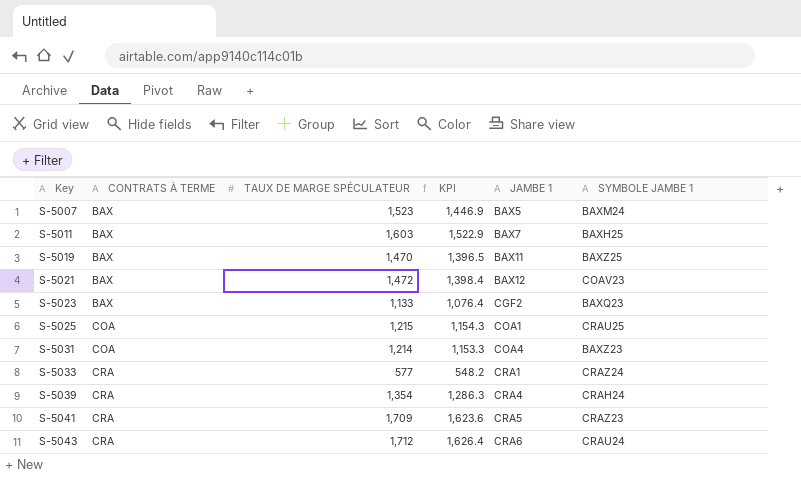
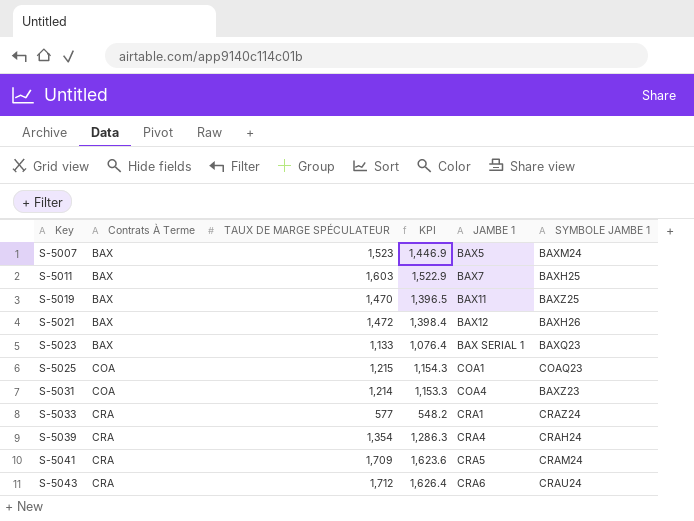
column name: CONTRATS À TERME -> Contrats À Terme
S-5021 | SYMBOLE JAMBE 1: COAV23 -> BAXH26
S-5023 | JAMBE 1: CGF2 -> BAX SERIAL 1
S-5025 | SYMBOLE JAMBE 1: CRAU25 -> COAQ23
S-5041 | SYMBOLE JAMBE 1: CRAZ23 -> CRAM24

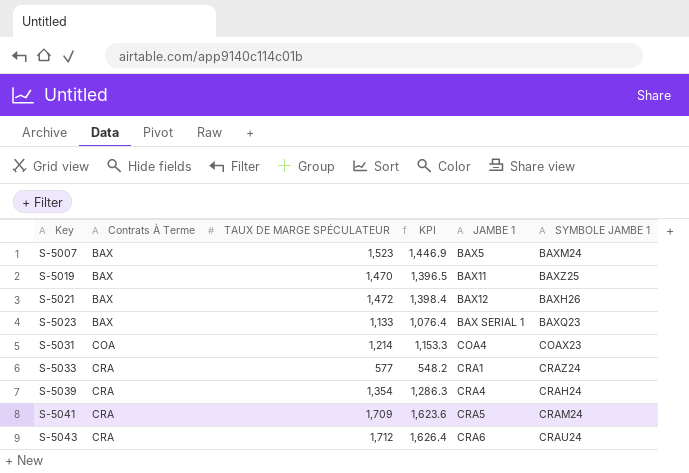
row S-5011: BAX | 1,603 | 1,522.9 | BAX7 | BAXH25 -> none
row S-5025: COA | 1,215 | 1,154.3 | COA1 | COAQ23 -> none
S-5031 | SYMBOLE JAMBE 1: BAXZ23 -> COAX23

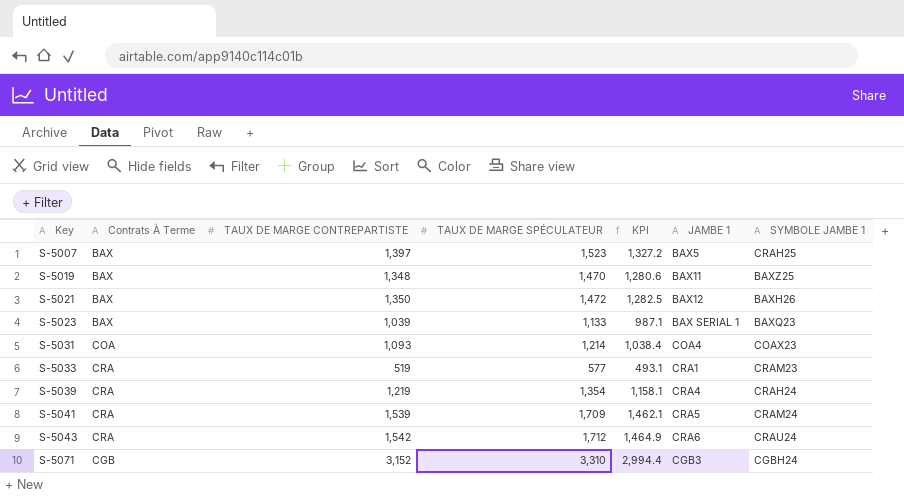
column TAUX DE MARGE CONTREPARTISTE | position: none -> 3
column KPI | formula: [TAUX DE MARGE SPÉCULATEUR] * 0.95 -> [TAUX DE MARGE CONTREPARTISTE] * 0.95
S-5007 | SYMBOLE JAMBE 1: BAXM24 -> CRAH25
S-5033 | SYMBOLE JAMBE 1: CRAZ24 -> CRAM23
row S-5071: none -> CGB | 3,152 | 3,310 | 2,994.4 | CGB3 | CGBH24

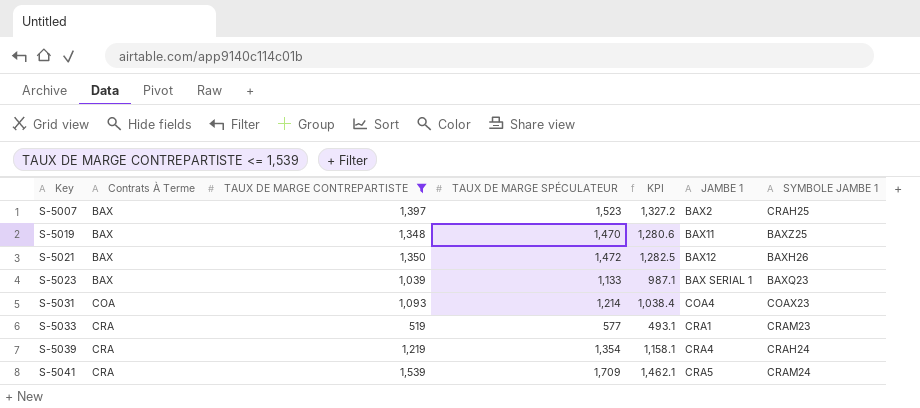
filter: none -> TAUX DE MARGE CONTREPARTISTE <= 1,539
S-5007 | JAMBE 1: BAX5 -> BAX2

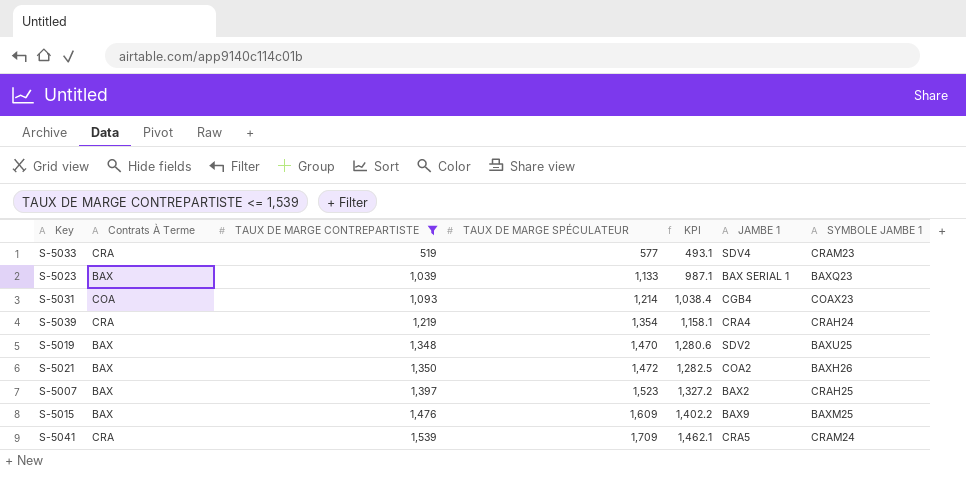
row order: Key ascending -> TAUX DE MARGE CONTREPARTISTE ascending
S-5033 | JAMBE 1: CRA1 -> SDV4
S-5031 | JAMBE 1: COA4 -> CGB4
S-5019 | JAMBE 1: BAX11 -> SDV2
S-5019 | SYMBOLE JAMBE 1: BAXZ25 -> BAXU25
S-5021 | JAMBE 1: BAX12 -> COA2
row S-5015: none -> BAX | 1,476 | 1,609 | 1,402.2 | BAX9 | BAXM25

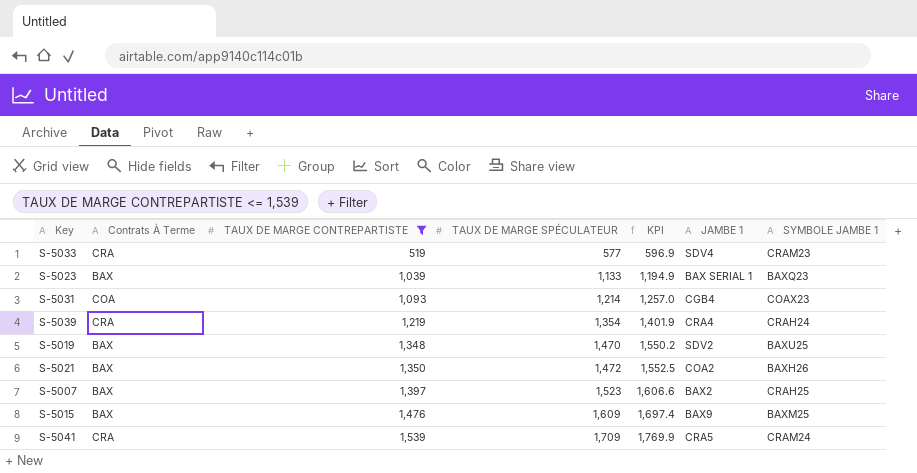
column KPI | formula: [TAUX DE MARGE CONTREPARTISTE] * 0.95 -> [TAUX DE MARGE CONTREPARTISTE] * 1.15

